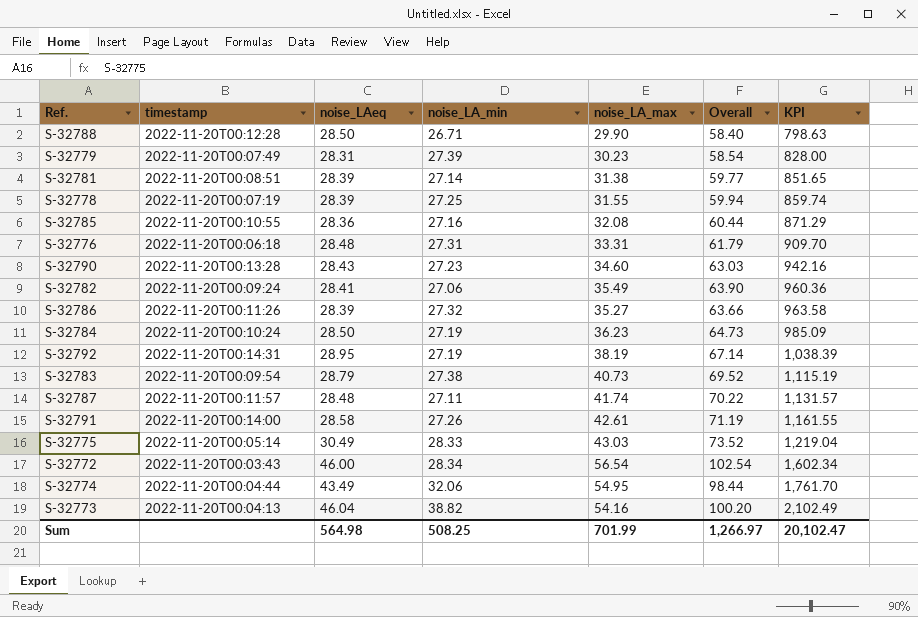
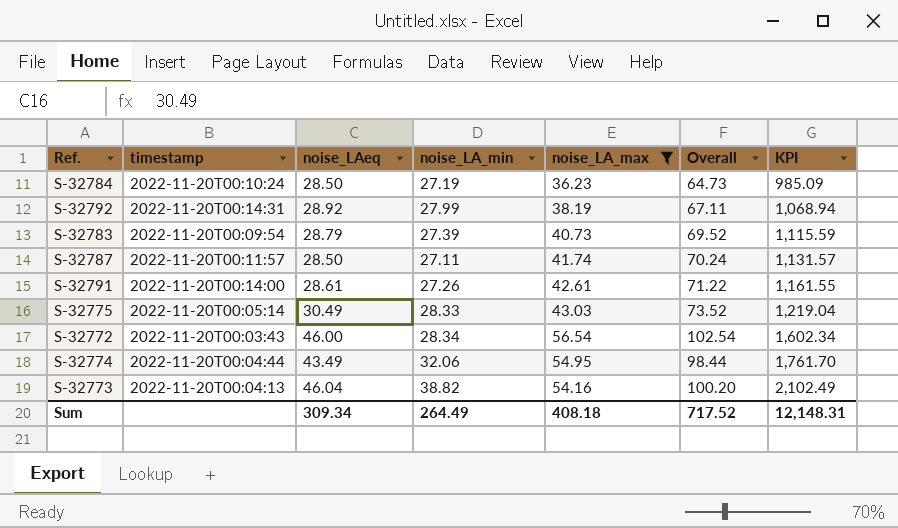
filter: none -> noise_LA_max >= 36.23
S-32792 | noise_LAeq: 28.95 -> 28.92
S-32792 | noise_LA_min: 27.19 -> 27.99
S-32792 | Overall: 67.14 -> 67.11
S-32792 | KPI: 1,038.39 -> 1,068.94
S-32783 | noise_LA_min: 27.38 -> 27.39
S-32783 | KPI: 1,115.19 -> 1,115.59
S-32787 | noise_LAeq: 28.48 -> 28.50
S-32787 | Overall: 70.22 -> 70.24
S-32791 | noise_LAeq: 28.58 -> 28.61
S-32791 | Overall: 71.19 -> 71.22
Sum | noise_LAeq: 564.98 -> 309.34
Sum | noise_LA_min: 508.25 -> 264.49
Sum | noise_LA_max: 701.99 -> 408.18
Sum | Overall: 1,266.97 -> 717.52
Sum | KPI: 20,102.47 -> 12,148.31

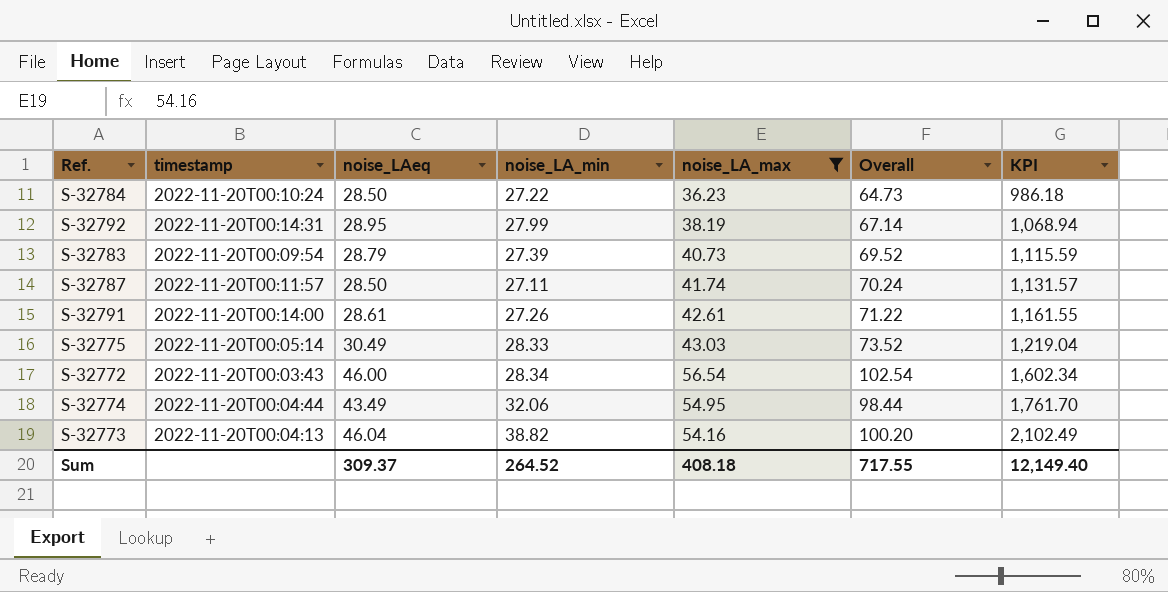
S-32784 | noise_LA_min: 27.19 -> 27.22
S-32784 | KPI: 985.09 -> 986.18
S-32792 | noise_LAeq: 28.92 -> 28.95
S-32792 | Overall: 67.11 -> 67.14
Sum | noise_LAeq: 309.34 -> 309.37
Sum | noise_LA_min: 264.49 -> 264.52
Sum | Overall: 717.52 -> 717.55
Sum | KPI: 12,148.31 -> 12,149.40

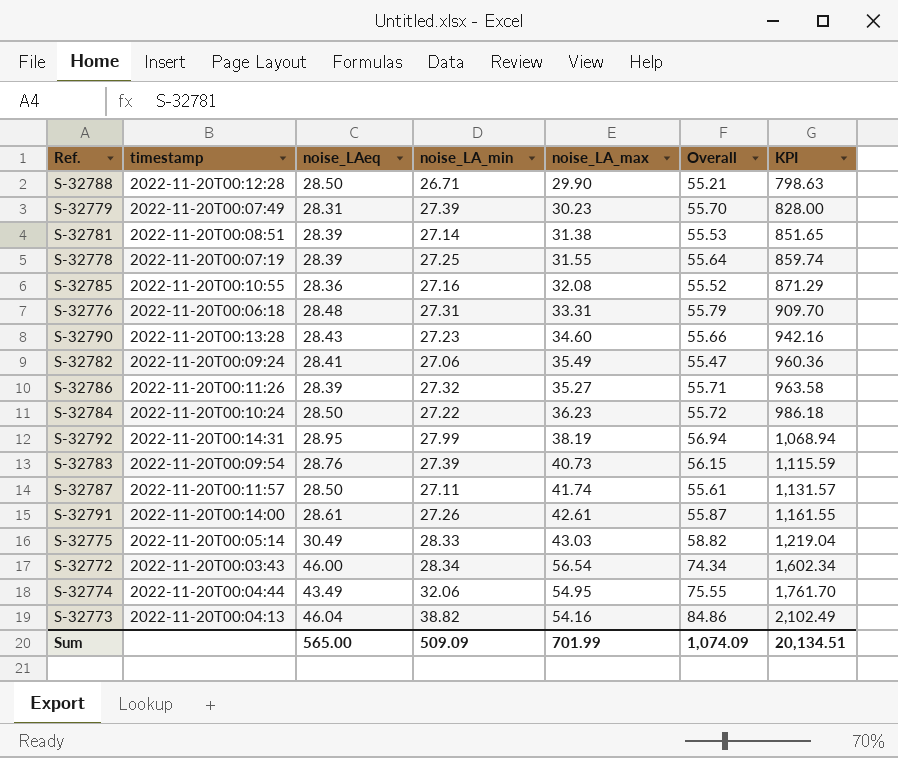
filter: noise_LA_max >= 36.23 -> none
column Overall | formula: [noise_LAeq] + [noise_LA_max] -> [noise_LAeq] + [noise_LA_min]
S-32783 | noise_LAeq: 28.79 -> 28.76
Sum | noise_LAeq: 309.37 -> 565.00
Sum | noise_LA_min: 264.52 -> 509.09
Sum | noise_LA_max: 408.18 -> 701.99
Sum | Overall: 717.55 -> 1,074.09
Sum | KPI: 12,149.40 -> 20,134.51

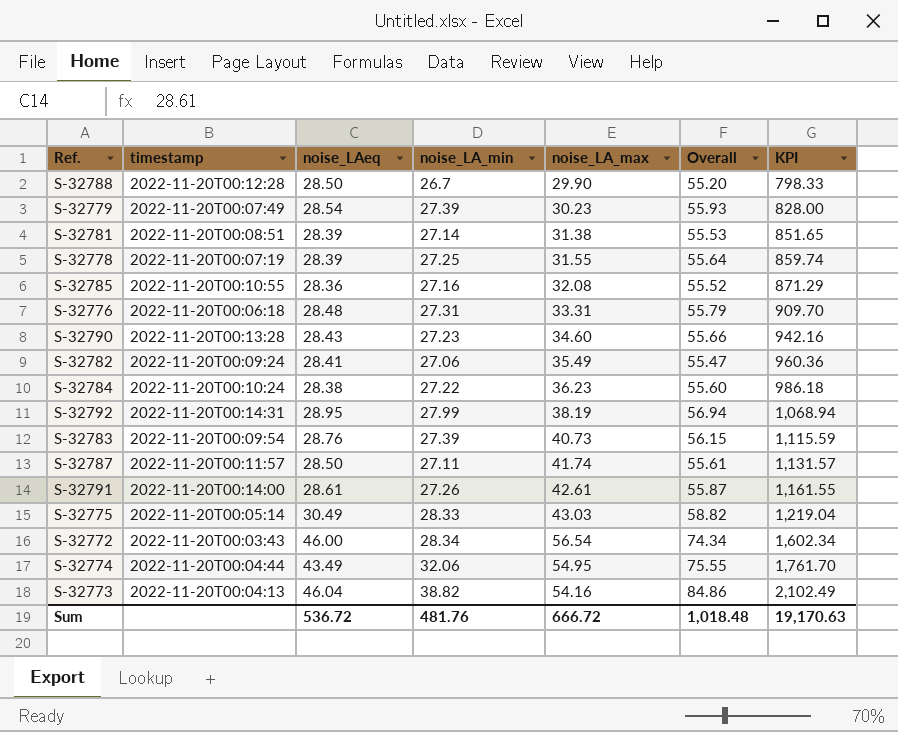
row S-32786: 2022-11-20T00:11:26 | 28.39 | 27.32 | 35.27 | 55.71 | 963.58 -> none
S-32788 | noise_LA_min: 26.71 -> 26.7
S-32788 | Overall: 55.21 -> 55.20
S-32788 | KPI: 798.63 -> 798.33
S-32779 | noise_LAeq: 28.31 -> 28.54
S-32779 | Overall: 55.70 -> 55.93
S-32784 | noise_LAeq: 28.50 -> 28.38
S-32784 | Overall: 55.72 -> 55.60
Sum | noise_LAeq: 565.00 -> 536.72
Sum | noise_LA_min: 509.09 -> 481.76
Sum | noise_LA_max: 701.99 -> 666.72
Sum | Overall: 1,074.09 -> 1,018.48
Sum | KPI: 20,134.51 -> 19,170.63

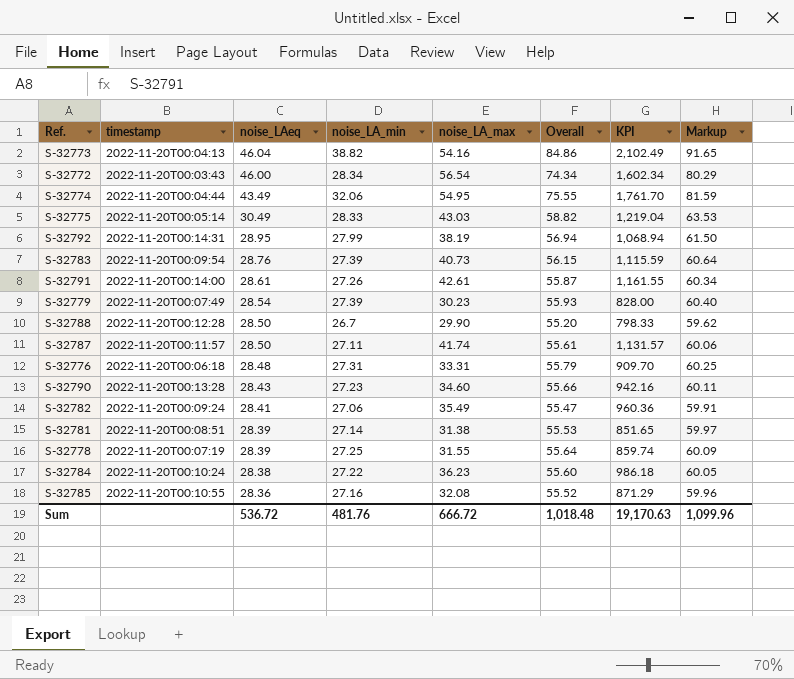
row order: KPI ascending -> noise_LAeq descending
column Markup | formula: none -> [Overall] * 1.08

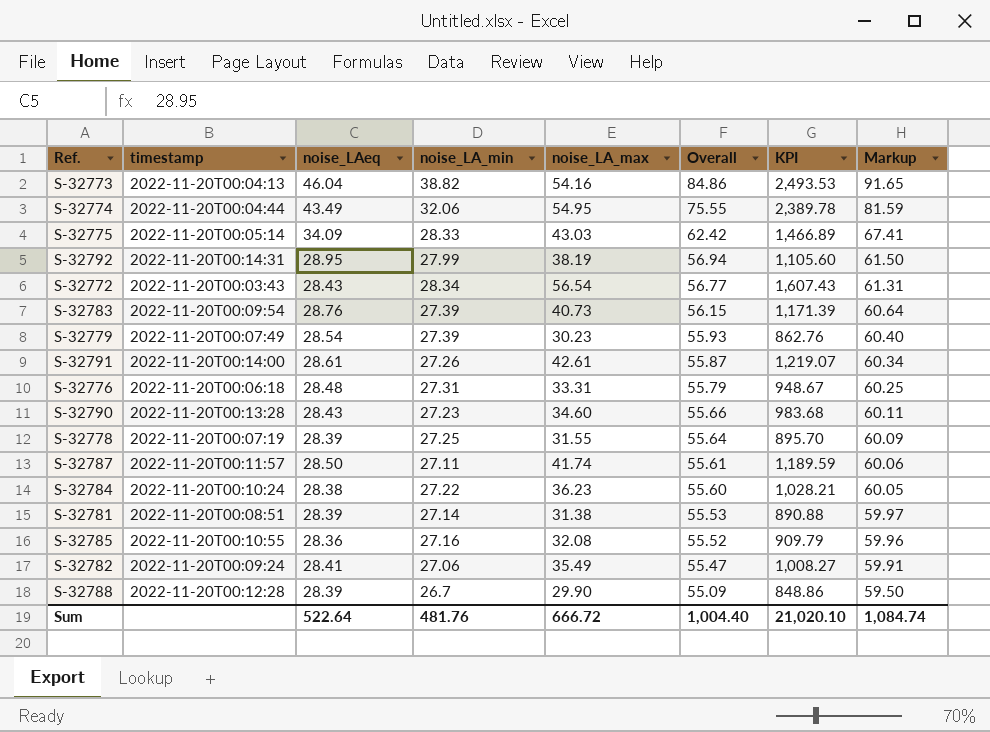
row order: noise_LAeq descending -> Overall descending
column KPI | formula: [noise_LA_min] * [noise_LA_max] -> [noise_LAeq] * [noise_LA_max]
S-32775 | noise_LAeq: 30.49 -> 34.09
S-32775 | Overall: 58.82 -> 62.42
S-32775 | Markup: 63.53 -> 67.41
S-32772 | noise_LAeq: 46.00 -> 28.43
S-32772 | Overall: 74.34 -> 56.77
S-32772 | Markup: 80.29 -> 61.31
S-32788 | noise_LAeq: 28.50 -> 28.39
S-32788 | Overall: 55.20 -> 55.09
S-32788 | Markup: 59.62 -> 59.50
Sum | noise_LAeq: 536.72 -> 522.64
Sum | Overall: 1,018.48 -> 1,004.40
Sum | KPI: 19,170.63 -> 21,020.10
Sum | Markup: 1,099.96 -> 1,084.74

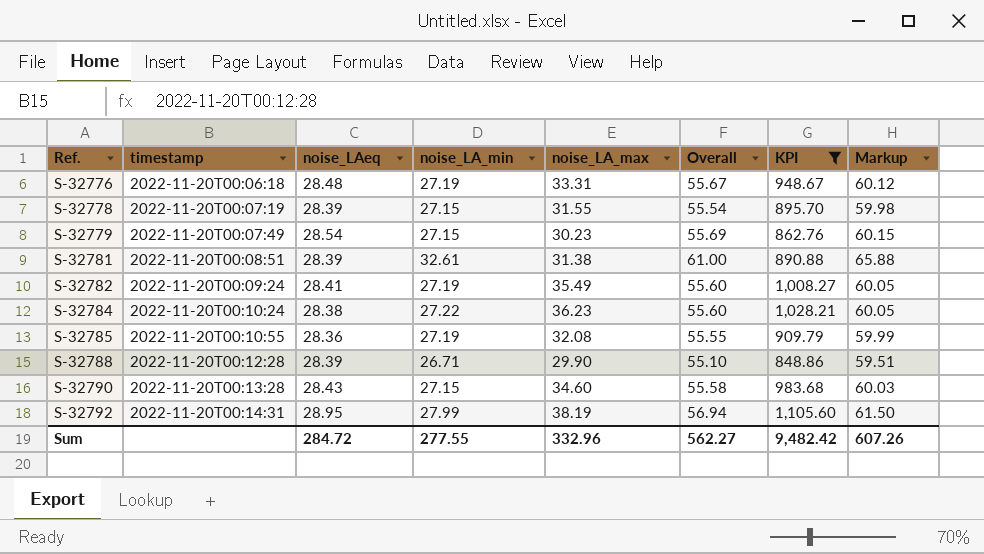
filter: none -> KPI <= 1,105.60
row order: Overall descending -> Ref. ascending
S-32776 | noise_LA_min: 27.31 -> 27.19
S-32776 | Overall: 55.79 -> 55.67
S-32776 | Markup: 60.25 -> 60.12
S-32778 | noise_LA_min: 27.25 -> 27.15
S-32778 | Overall: 55.64 -> 55.54
S-32778 | Markup: 60.09 -> 59.98
S-32779 | noise_LA_min: 27.39 -> 27.15
S-32779 | Overall: 55.93 -> 55.69
S-32779 | Markup: 60.40 -> 60.15
S-32781 | noise_LA_min: 27.14 -> 32.61
S-32781 | Overall: 55.53 -> 61.00
S-32781 | Markup: 59.97 -> 65.88
S-32782 | noise_LA_min: 27.06 -> 27.19
S-32782 | Overall: 55.47 -> 55.60
S-32782 | Markup: 59.91 -> 60.05
S-32785 | noise_LA_min: 27.16 -> 27.19
S-32785 | Overall: 55.52 -> 55.55
S-32785 | Markup: 59.96 -> 59.99
S-32788 | noise_LA_min: 26.7 -> 26.71
S-32788 | Overall: 55.09 -> 55.10
S-32788 | Markup: 59.50 -> 59.51
S-32790 | noise_LA_min: 27.23 -> 27.15
S-32790 | Overall: 55.66 -> 55.58
S-32790 | Markup: 60.11 -> 60.03
Sum | noise_LAeq: 522.64 -> 284.72
Sum | noise_LA_min: 481.76 -> 277.55
Sum | noise_LA_max: 666.72 -> 332.96
Sum | Overall: 1,004.40 -> 562.27
Sum | KPI: 21,020.10 -> 9,482.42
Sum | Markup: 1,084.74 -> 607.26

